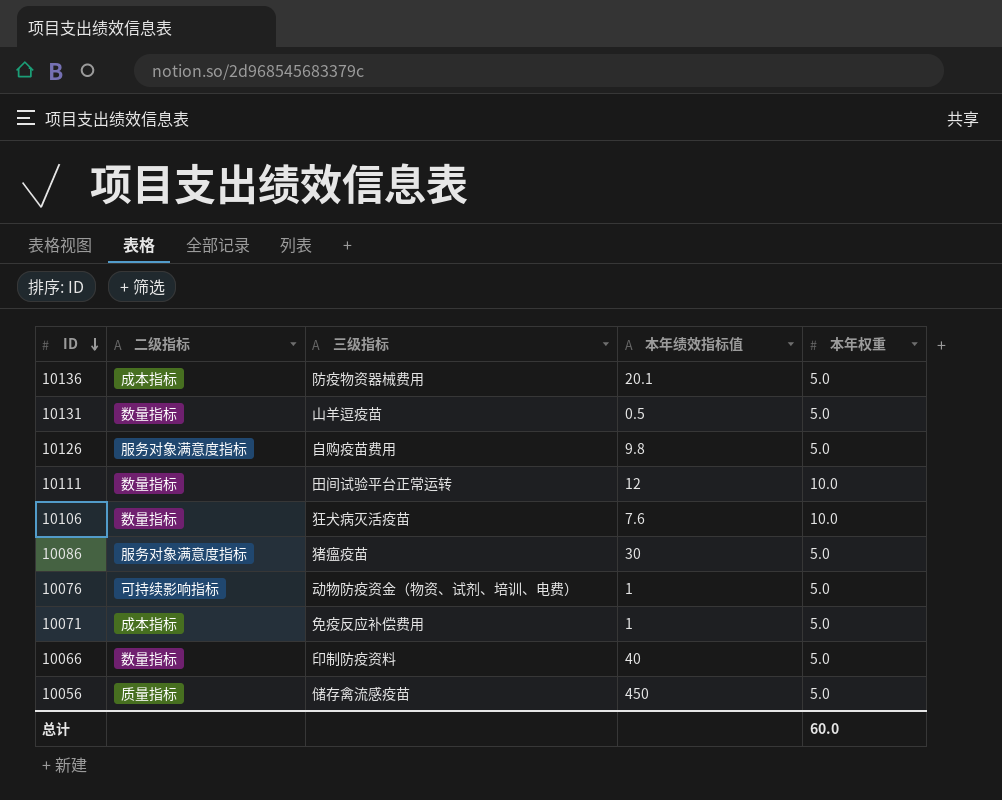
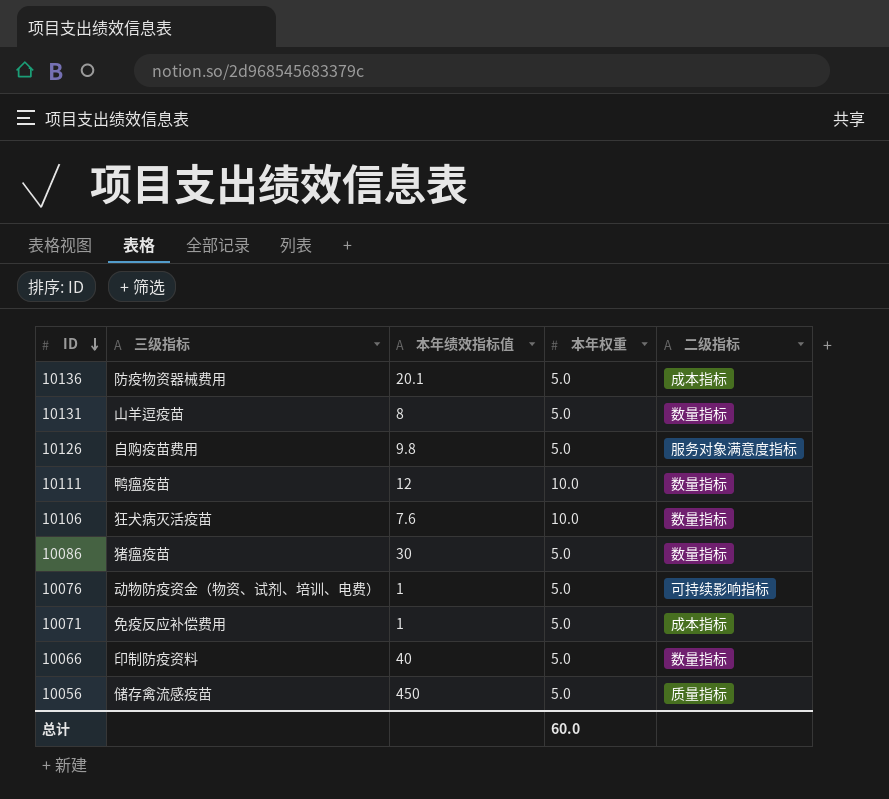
column 二级指标 | position: 2 -> 5
10131 | 本年绩效指标值: 0.5 -> 8
10111 | 三级指标: 田间试验平台正常运转 -> 鸭瘟疫苗
10086 | 二级指标: 服务对象满意度指标 -> 数量指标

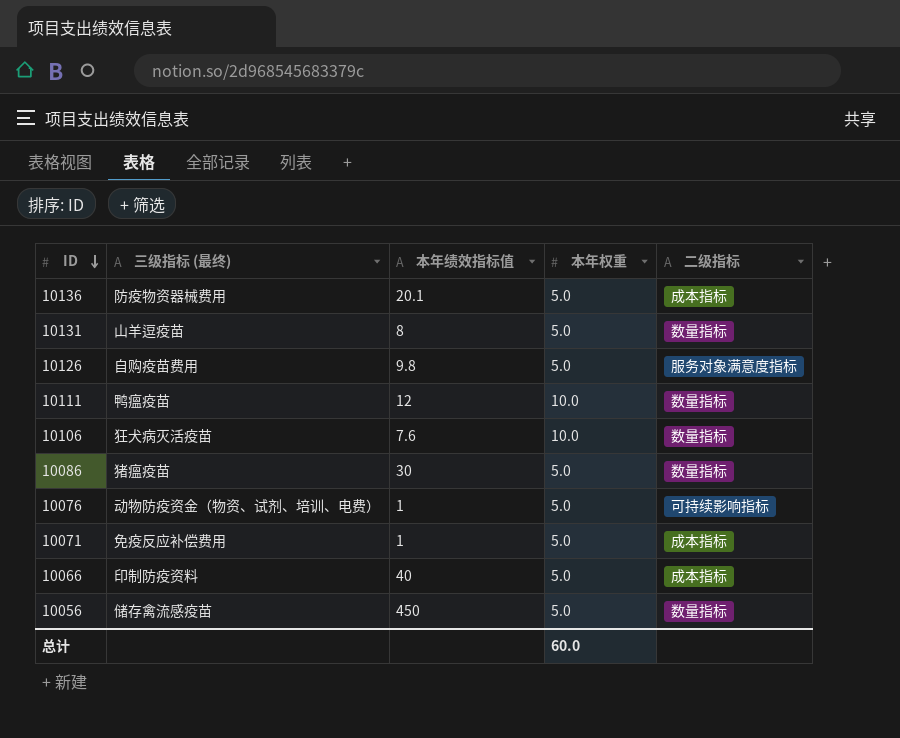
column name: 三级指标 -> 三级指标 (最终)
10066 | 二级指标: 数量指标 -> 成本指标
10056 | 二级指标: 质量指标 -> 数量指标

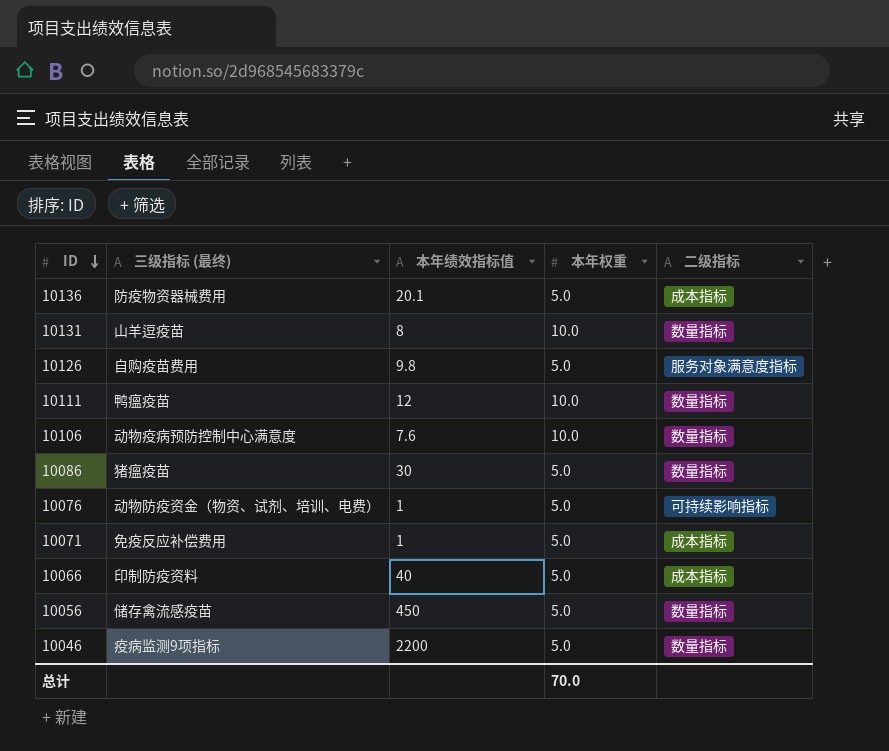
10131 | 本年权重: 5.0 -> 10.0
10106 | 三级指标 (最终): 狂犬病灭活疫苗 -> 动物疫病预防控制中心满意度
row 10046: none -> 疫病监测9项指标 | 2200 | 5.0 | 数量指标
总计 | 本年权重: 60.0 -> 70.0

